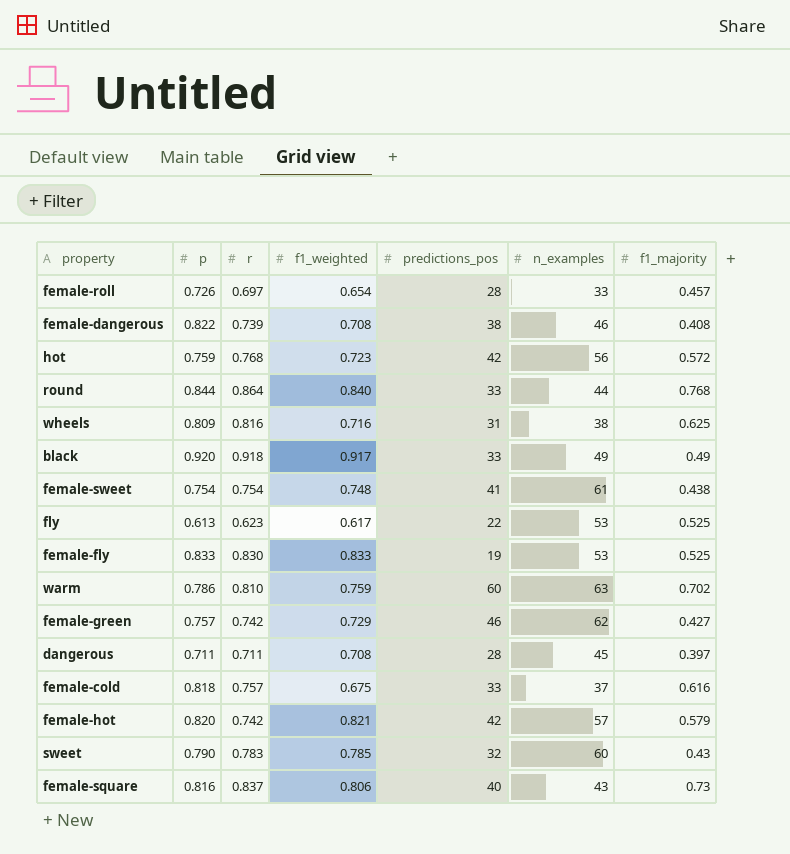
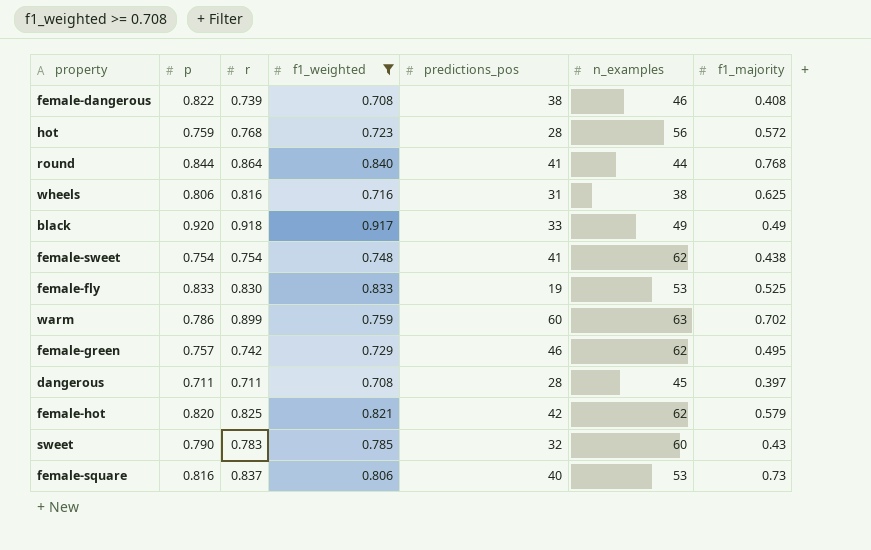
filter: none -> f1_weighted >= 0.708
hot | predictions_pos: 42 -> 28
round | predictions_pos: 33 -> 41
wheels | p: 0.809 -> 0.806
female-sweet | n_examples: 61 -> 62
warm | r: 0.810 -> 0.899
female-green | f1_majority: 0.427 -> 0.495
female-hot | r: 0.742 -> 0.825
female-hot | n_examples: 57 -> 62
female-square | n_examples: 43 -> 53

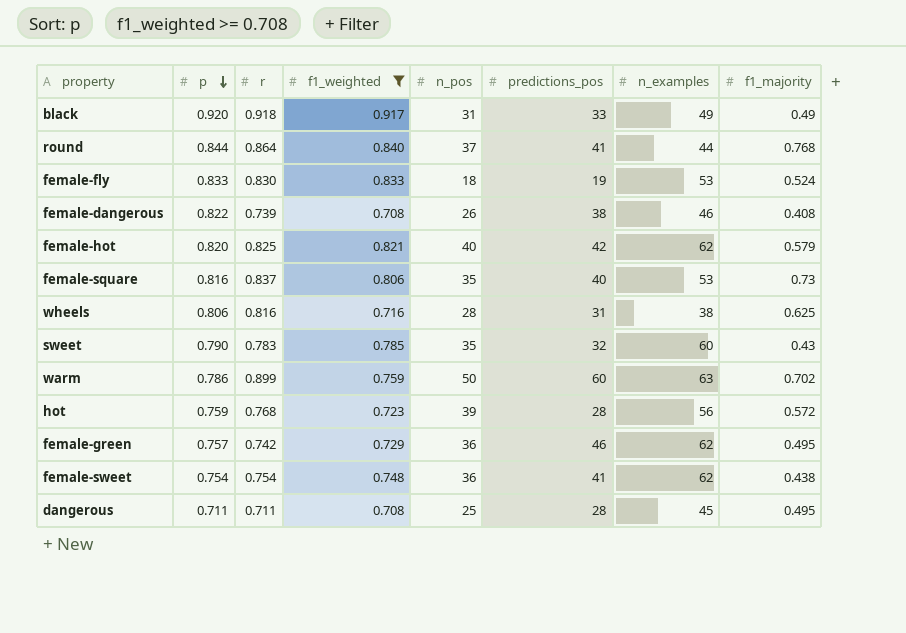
row order: none -> p descending
column n_pos | position: none -> 5
female-fly | f1_majority: 0.525 -> 0.524
dangerous | f1_majority: 0.397 -> 0.495

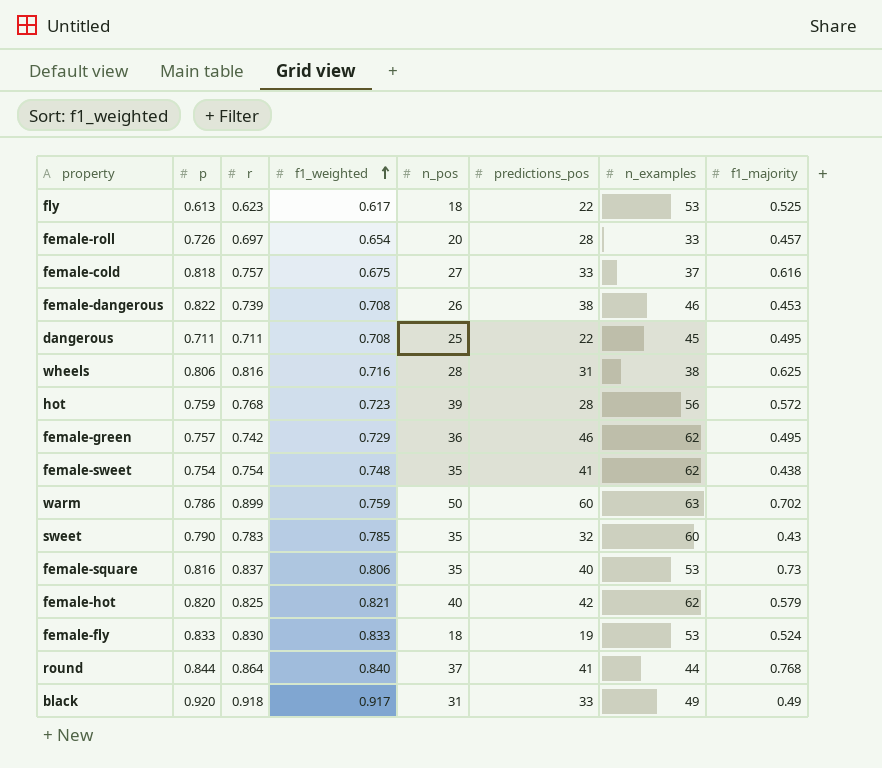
filter: f1_weighted >= 0.708 -> none
row order: p descending -> f1_weighted ascending
female-dangerous | f1_majority: 0.408 -> 0.453
dangerous | predictions_pos: 28 -> 22
female-sweet | n_pos: 36 -> 35

